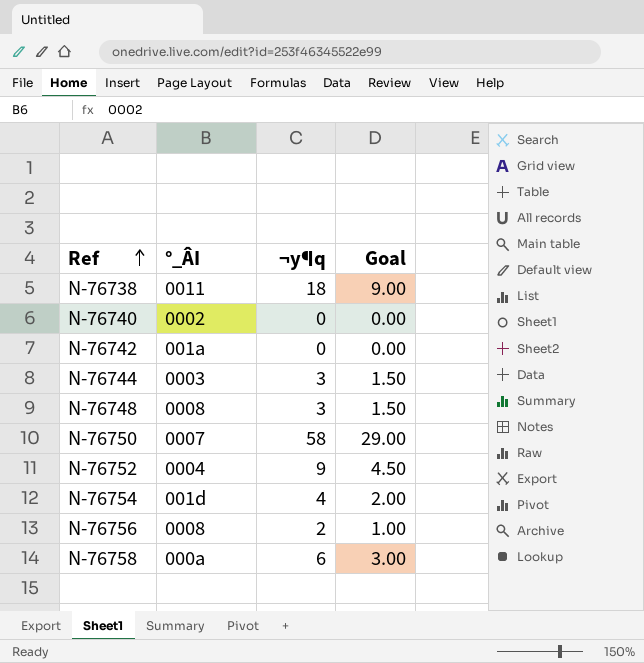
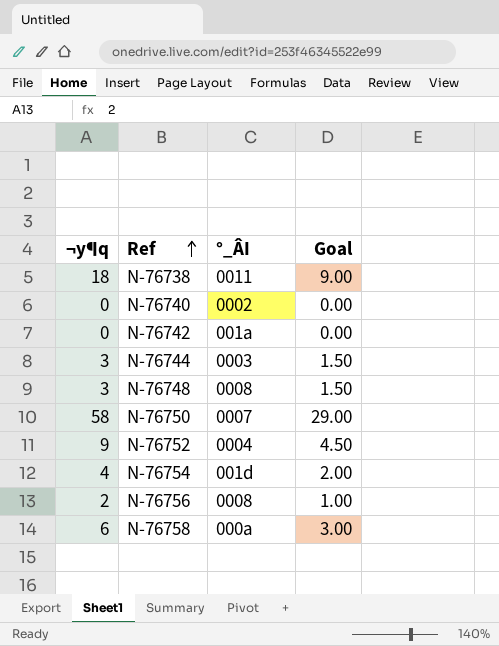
column ¬y¶q | position: 3 -> 1

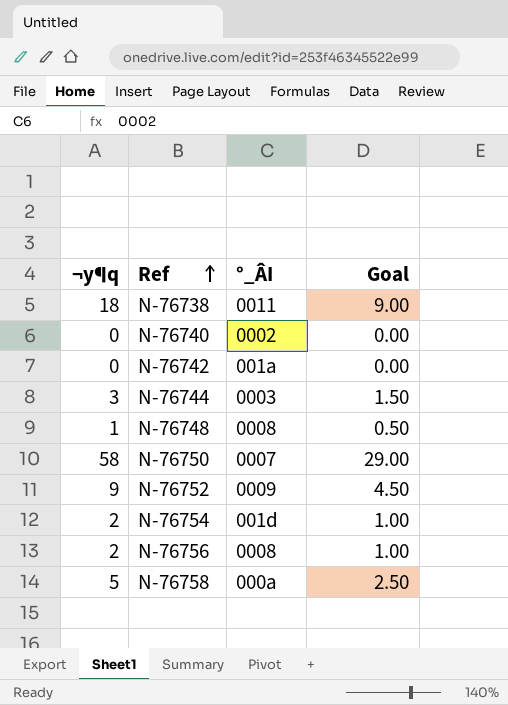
N-76748 | ¬y¶q: 3 -> 1
N-76748 | Goal: 1.50 -> 0.50
N-76752 | °_ÂI: 0004 -> 0009
N-76754 | ¬y¶q: 4 -> 2
N-76754 | Goal: 2.00 -> 1.00
N-76758 | ¬y¶q: 6 -> 5
N-76758 | Goal: 3.00 -> 2.50

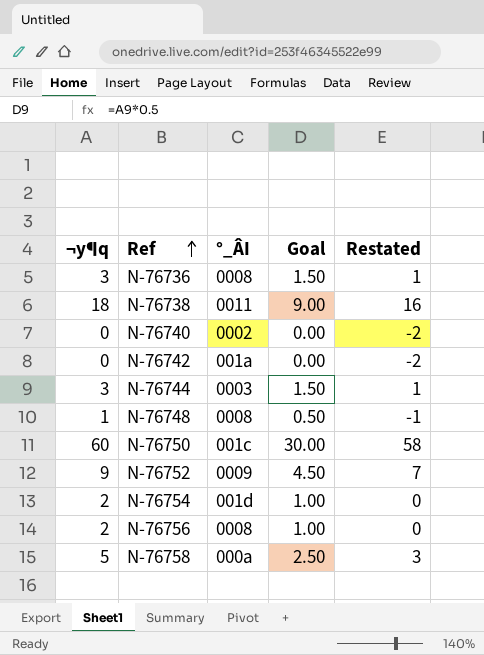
column Restated | formula: none -> [¬y¶q] - 2
row N-76736: none -> 3 | 0008 | 1.50 | 1
N-76750 | ¬y¶q: 58 -> 60
N-76750 | °_ÂI: 0007 -> 001c
N-76750 | Goal: 29.00 -> 30.00

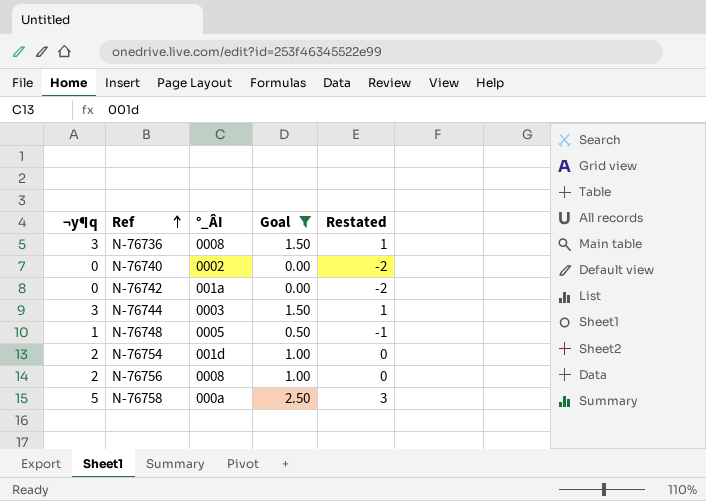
filter: none -> Goal <= 2.50
N-76748 | °_ÂI: 0008 -> 0005

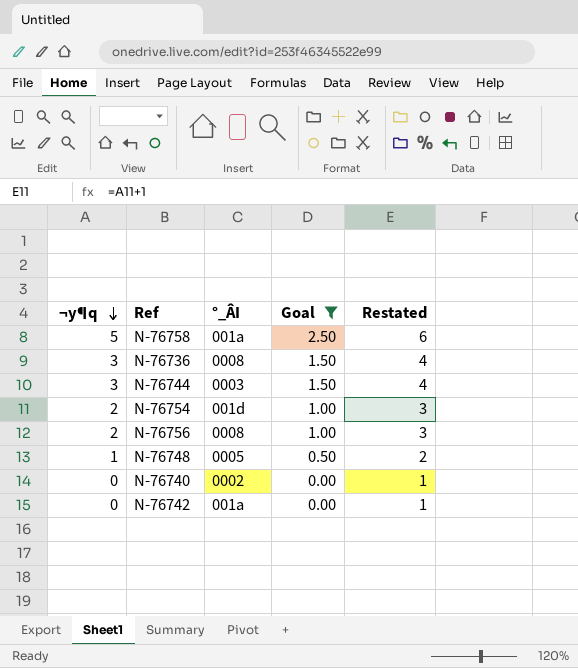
row order: Ref ascending -> ¬y¶q descending
column Restated | formula: [¬y¶q] - 2 -> [¬y¶q] + 1
N-76758 | °_ÂI: 000a -> 001a

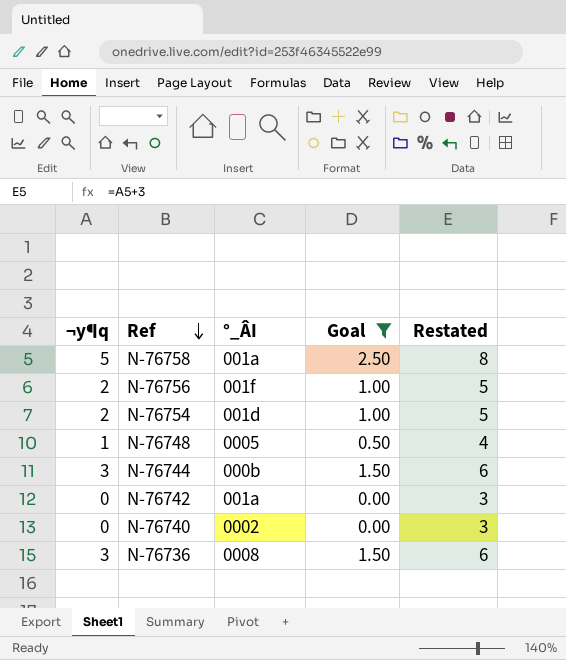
row order: ¬y¶q descending -> Ref descending
column Restated | formula: [¬y¶q] + 1 -> [¬y¶q] + 3
N-76756 | °_ÂI: 0008 -> 001f
N-76744 | °_ÂI: 0003 -> 000b

